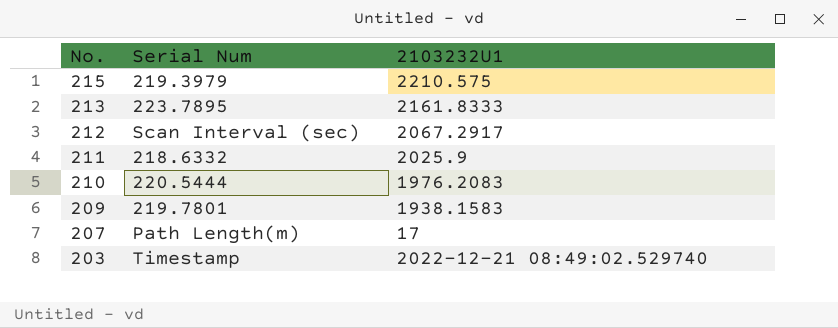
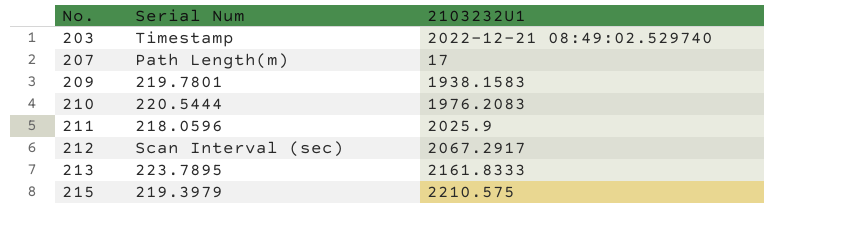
row order: No. descending -> No. ascending
211 | Serial Num: 218.6332 -> 218.0596

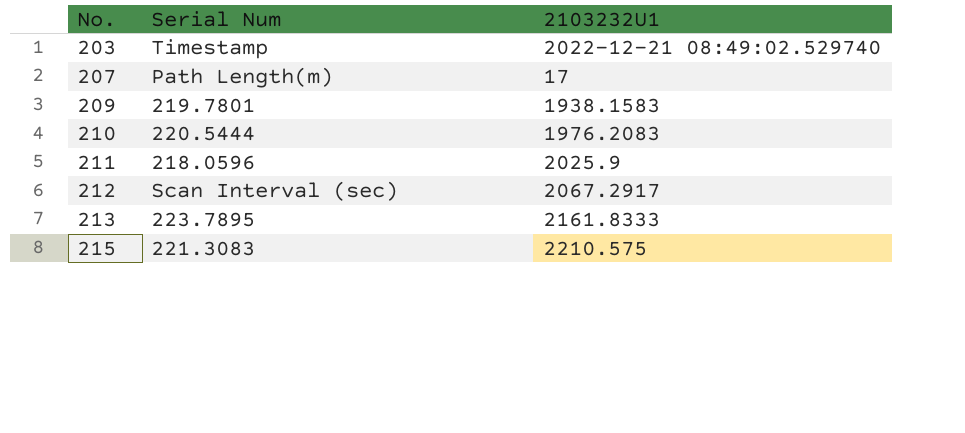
215 | Serial Num: 219.3979 -> 221.3083

